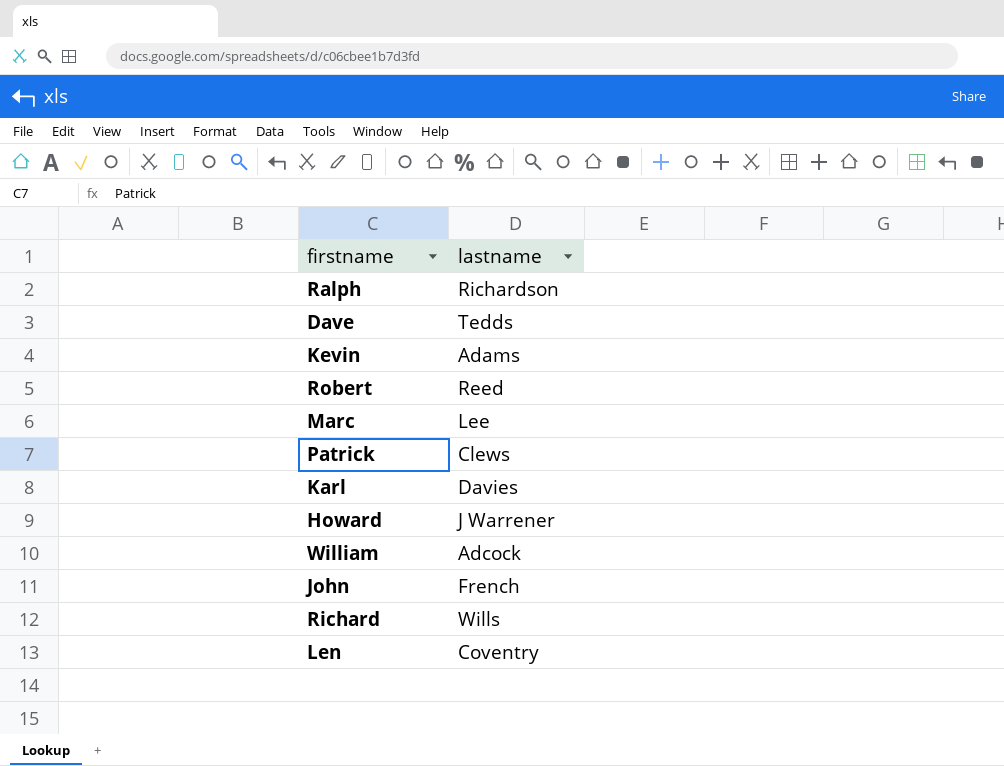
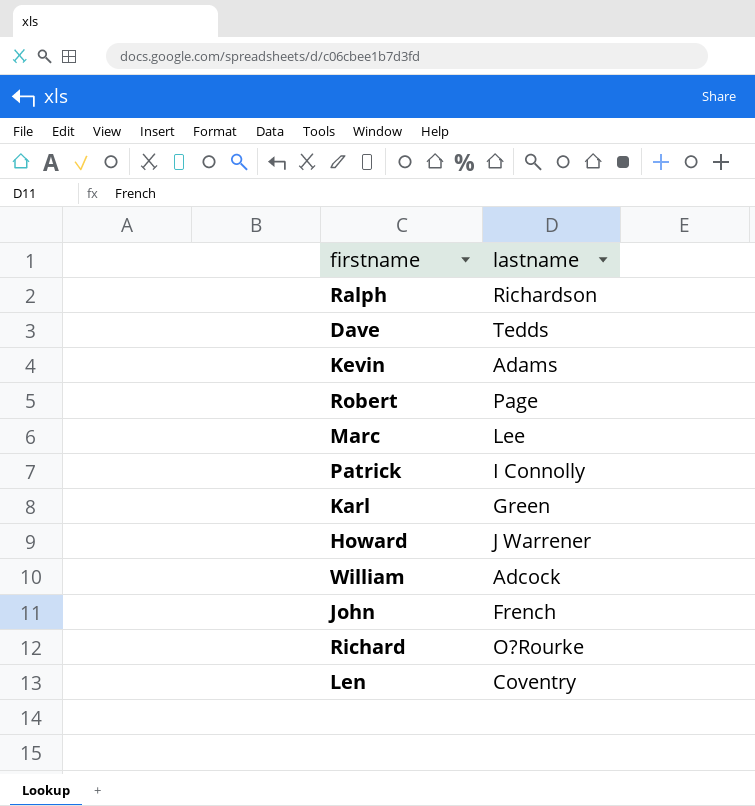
Robert | lastname: Reed -> Page
Patrick | lastname: Clews -> I Connolly
Karl | lastname: Davies -> Green
Richard | lastname: Wills -> O?Rourke

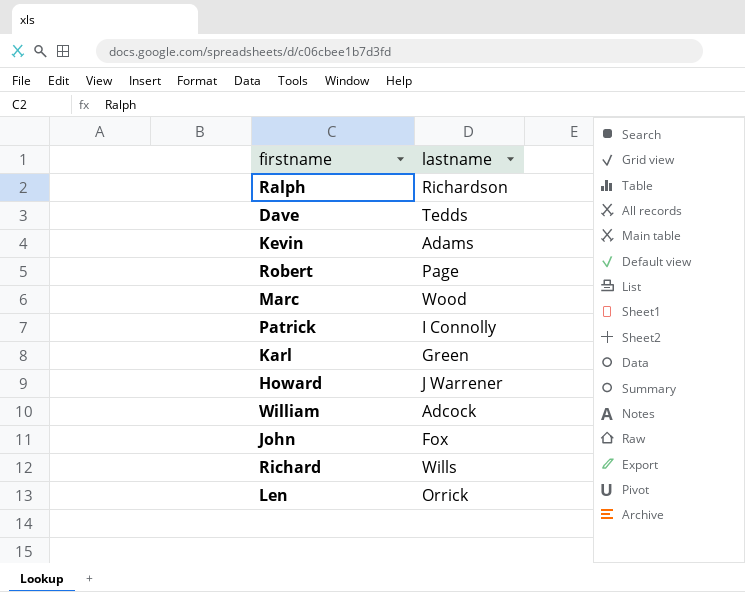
Marc | lastname: Lee -> Wood
John | lastname: French -> Fox
Richard | lastname: O?Rourke -> Wills
Len | lastname: Coventry -> Orrick

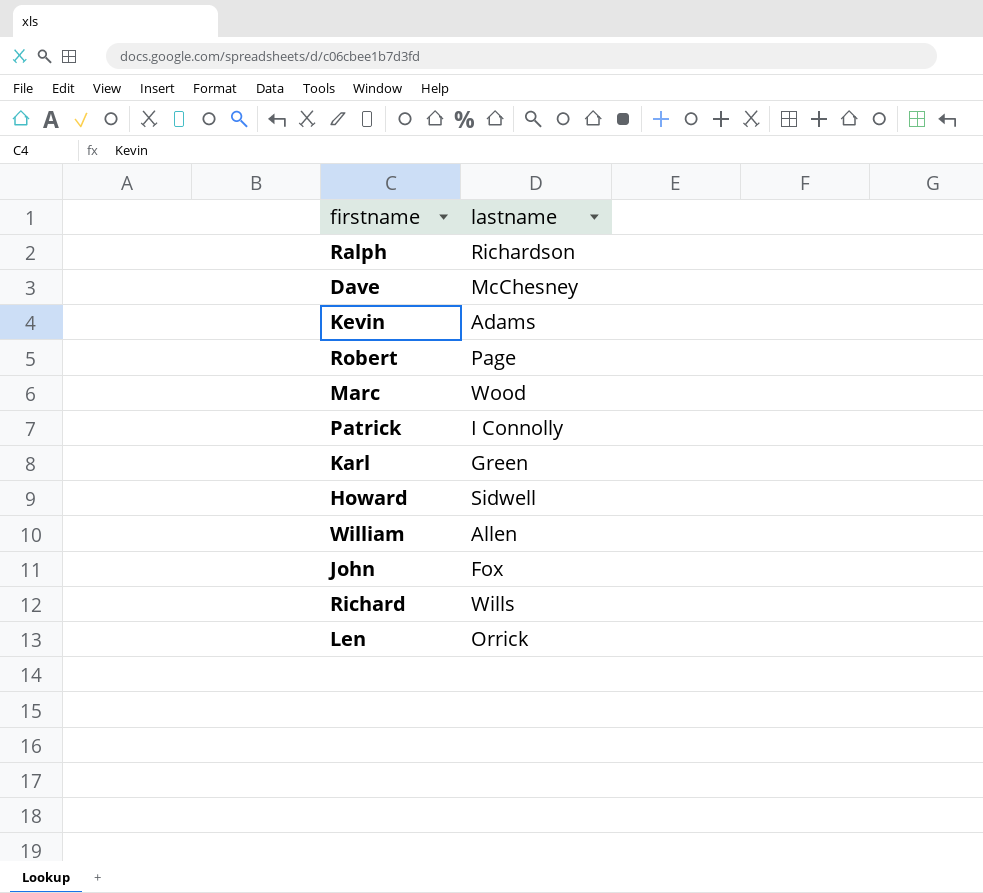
Dave | lastname: Tedds -> McChesney
Howard | lastname: J Warrener -> Sidwell
William | lastname: Adcock -> Allen

